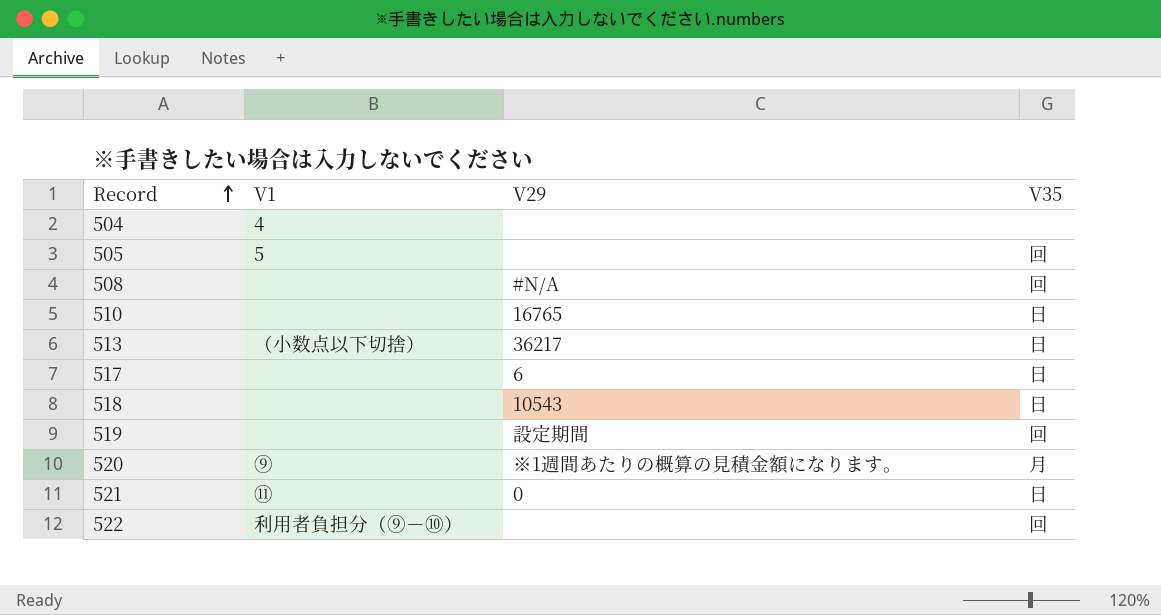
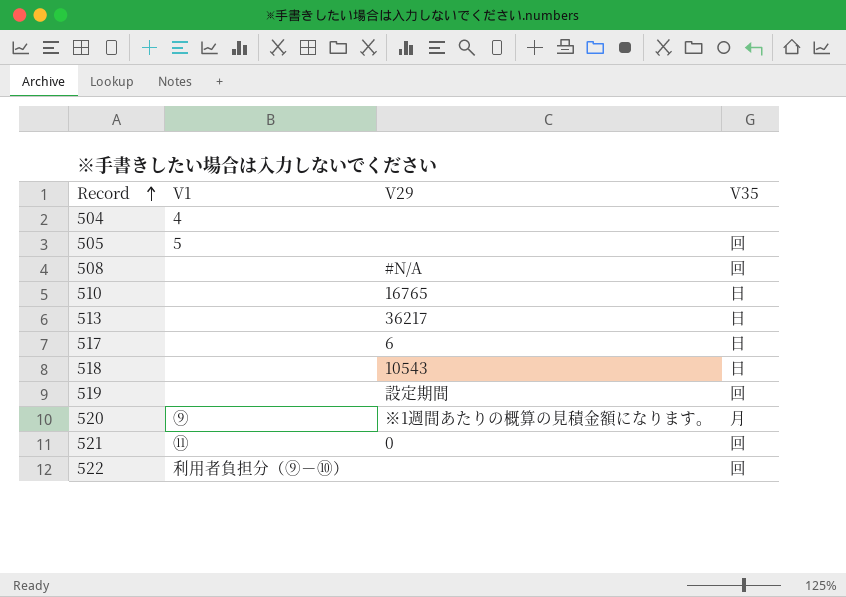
513 | V1: （小数点以下切捨） -> none
521 | V35: 日 -> 回

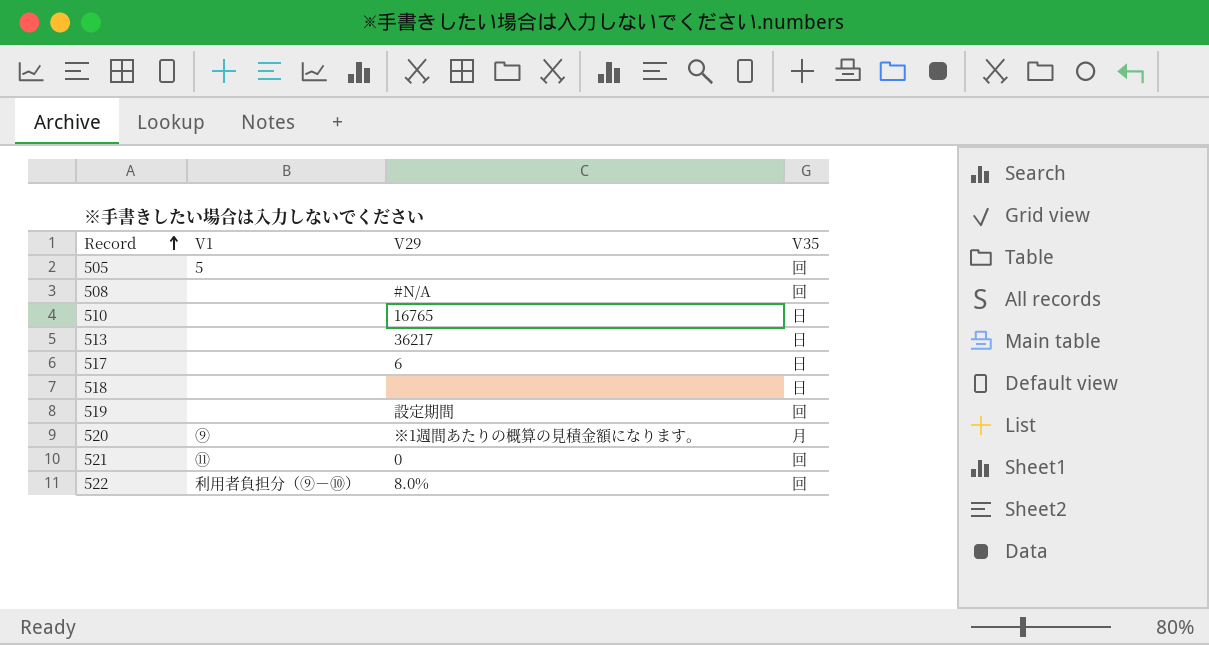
row 504: 4 | none | none -> none
518 | V29: 10543 -> none
522 | V29: none -> 8.0%

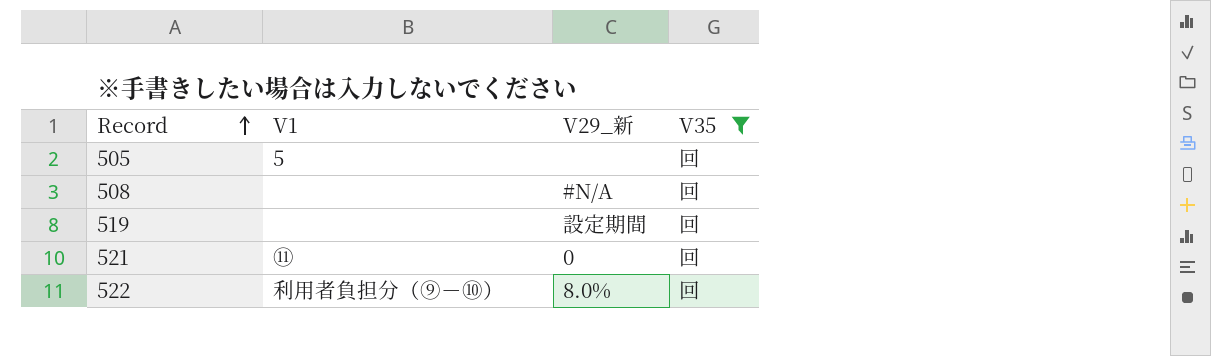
filter: none -> V35 = 回
column name: V29 -> V29_新

